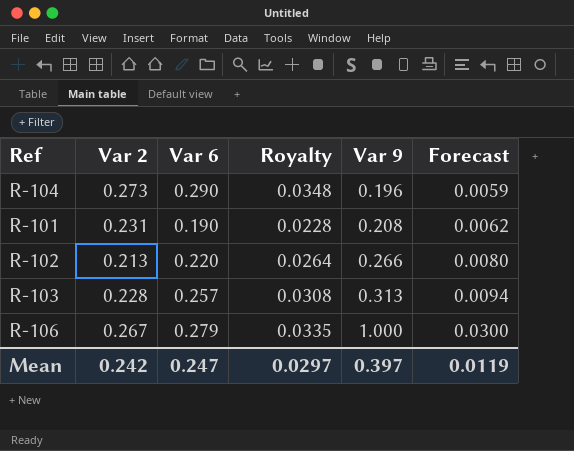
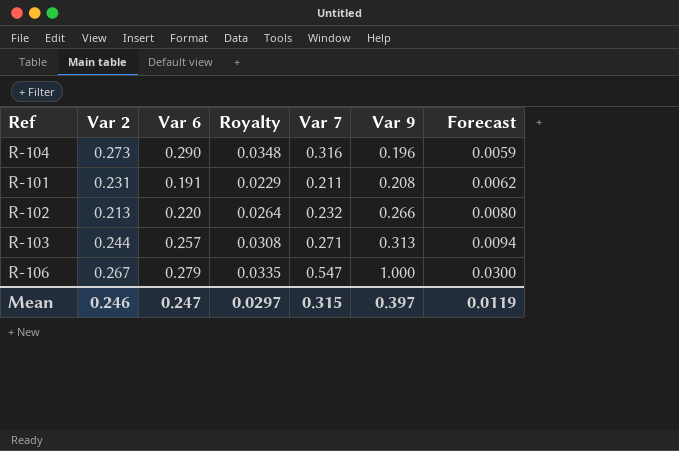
column Var 7 | position: none -> 5
R-101 | Var 6: 0.190 -> 0.191
R-101 | Royalty: 0.0228 -> 0.0229
R-103 | Var 2: 0.228 -> 0.244
Mean | Var 2: 0.242 -> 0.246

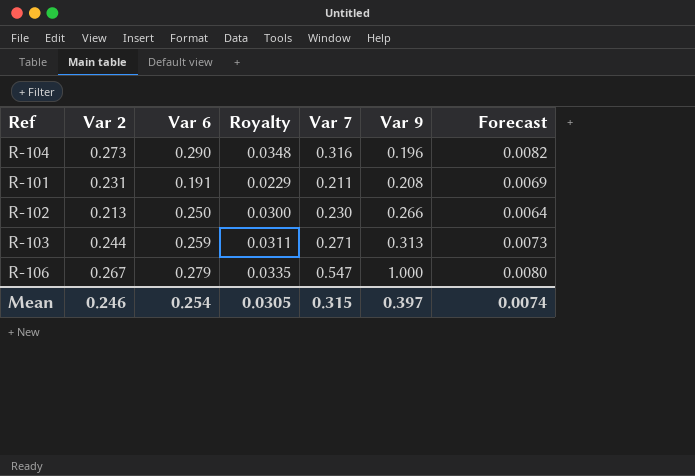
column Forecast | formula: [Var 9] * 0.03 -> [Var 2] * 0.03
R-102 | Var 6: 0.220 -> 0.250
R-102 | Royalty: 0.0264 -> 0.0300
R-102 | Var 7: 0.232 -> 0.230
R-103 | Var 6: 0.257 -> 0.259
R-103 | Royalty: 0.0308 -> 0.0311
Mean | Var 6: 0.247 -> 0.254
Mean | Royalty: 0.0297 -> 0.0305
Mean | Forecast: 0.0119 -> 0.0074

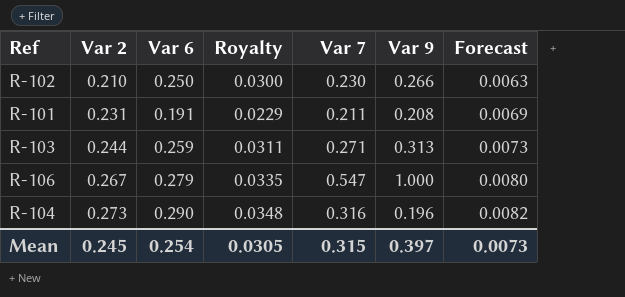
row order: Var 9 ascending -> Var 2 ascending
R-102 | Var 2: 0.213 -> 0.210
R-102 | Forecast: 0.0064 -> 0.0063
Mean | Var 2: 0.246 -> 0.245
Mean | Forecast: 0.0074 -> 0.0073

